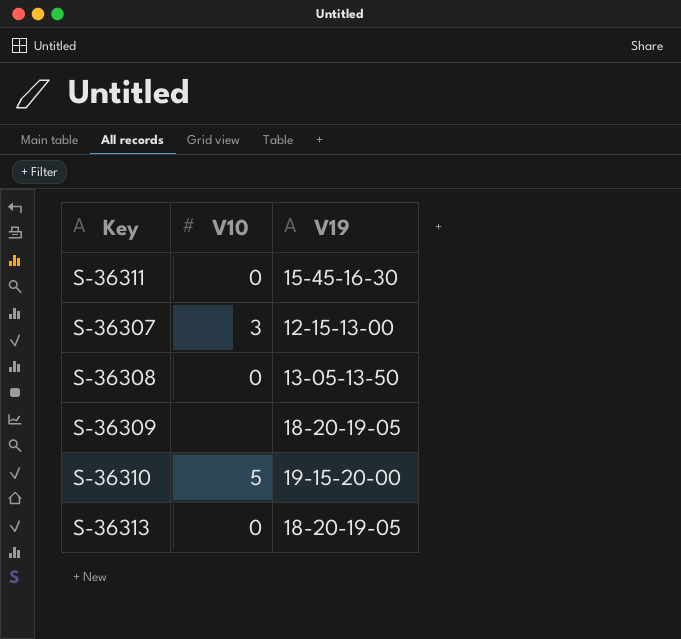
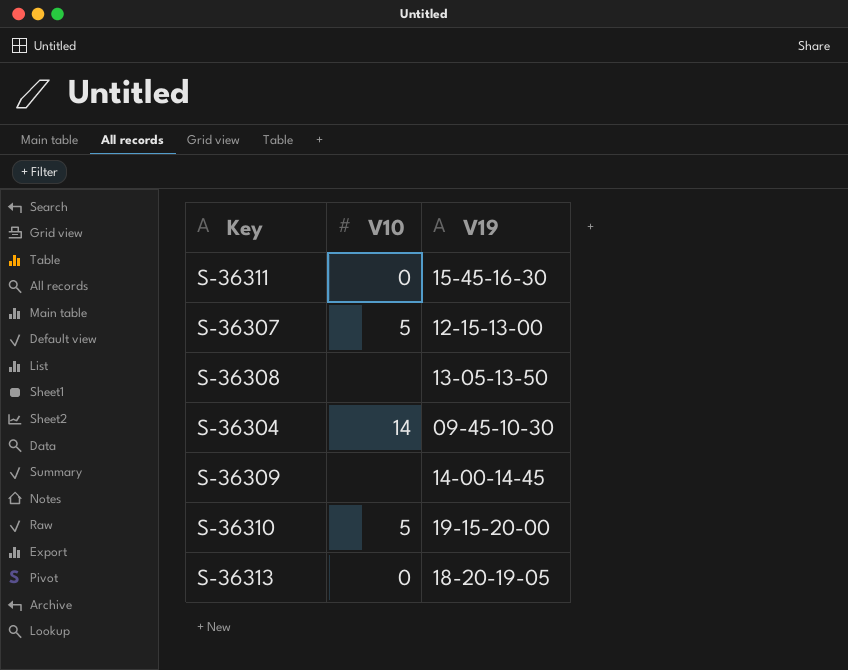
S-36307 | V10: 3 -> 5
S-36308 | V10: 0 -> none
row S-36304: none -> 14 | 09-45-10-30
S-36309 | V19: 18-20-19-05 -> 14-00-14-45

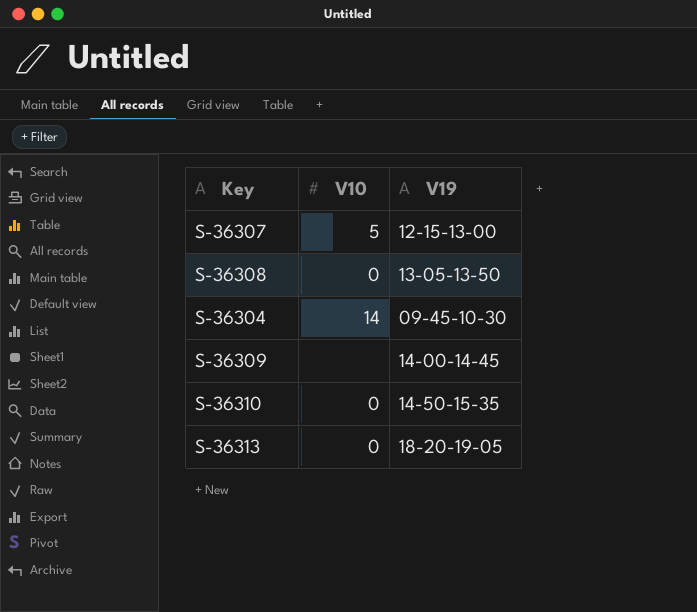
row S-36311: 0 | 15-45-16-30 -> none
S-36308 | V10: none -> 0
S-36310 | V10: 5 -> 0
S-36310 | V19: 19-15-20-00 -> 14-50-15-35

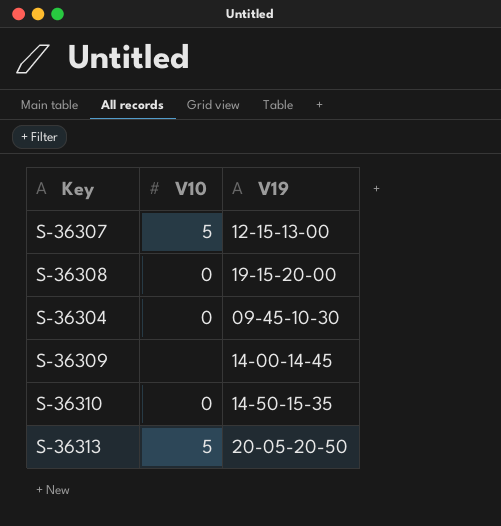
S-36308 | V19: 13-05-13-50 -> 19-15-20-00
S-36304 | V10: 14 -> 0
S-36313 | V10: 0 -> 5
S-36313 | V19: 18-20-19-05 -> 20-05-20-50

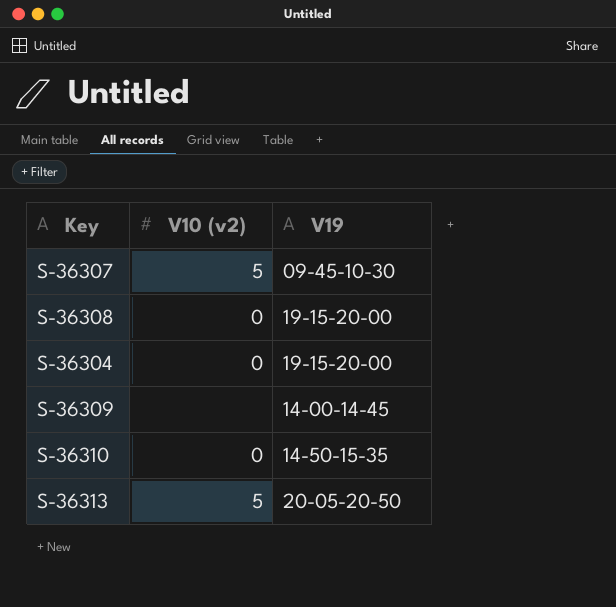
column name: V10 -> V10 (v2)
S-36307 | V19: 12-15-13-00 -> 09-45-10-30
S-36304 | V19: 09-45-10-30 -> 19-15-20-00

